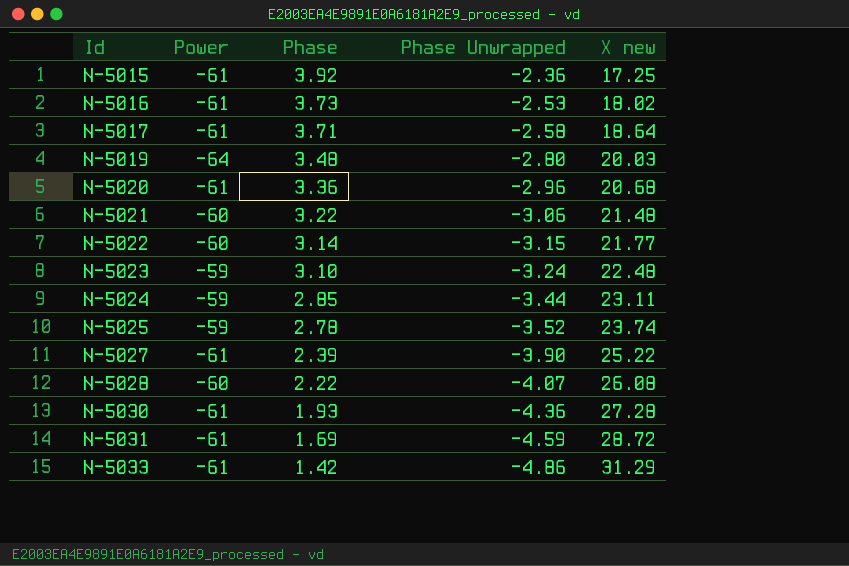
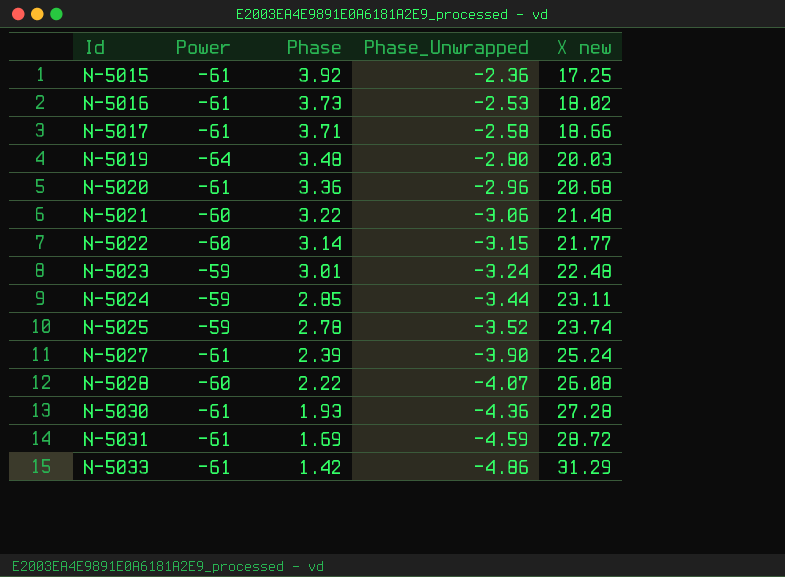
column name: Phase Unwrapped -> Phase_Unwrapped
N-5017 | X new: 18.64 -> 18.66
N-5023 | Phase: 3.10 -> 3.01
N-5027 | X new: 25.22 -> 25.24

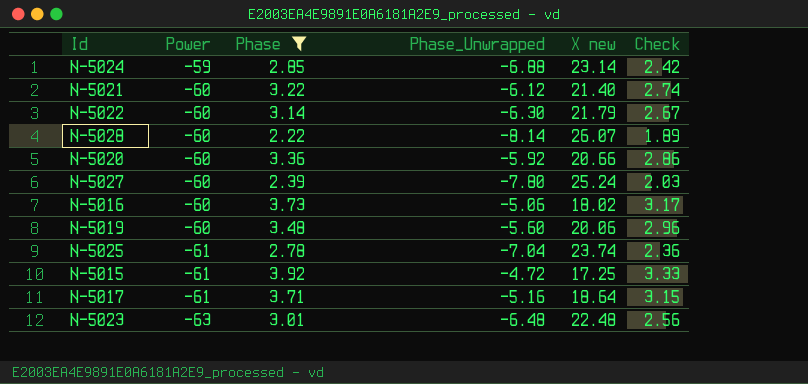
filter: none -> Phase >= 2.22
row order: Id ascending -> Power descending
column Check | formula: none -> [Phase] * 0.85
N-5024 | Phase_Unwrapped: -3.44 -> -6.88
N-5024 | X new: 23.11 -> 23.14
N-5021 | Phase_Unwrapped: -3.06 -> -6.12
N-5021 | X new: 21.48 -> 21.40
N-5022 | Phase_Unwrapped: -3.15 -> -6.30
N-5022 | X new: 21.77 -> 21.79
N-5028 | Phase_Unwrapped: -4.07 -> -8.14
N-5028 | X new: 26.08 -> 26.07
N-5020 | Power: -61 -> -60
N-5020 | Phase_Unwrapped: -2.96 -> -5.92
N-5020 | X new: 20.68 -> 20.66
N-5027 | Power: -61 -> -60
N-5027 | Phase_Unwrapped: -3.90 -> -7.80
N-5016 | Power: -61 -> -60
N-5016 | Phase_Unwrapped: -2.53 -> -5.06
N-5019 | Power: -64 -> -60
N-5019 | Phase_Unwrapped: -2.80 -> -5.60
N-5019 | X new: 20.03 -> 20.06
N-5025 | Power: -59 -> -61
N-5025 | Phase_Unwrapped: -3.52 -> -7.04
N-5015 | Phase_Unwrapped: -2.36 -> -4.72
N-5017 | Phase_Unwrapped: -2.58 -> -5.16
N-5017 | X new: 18.66 -> 18.64
N-5023 | Power: -59 -> -63
N-5023 | Phase_Unwrapped: -3.24 -> -6.48

